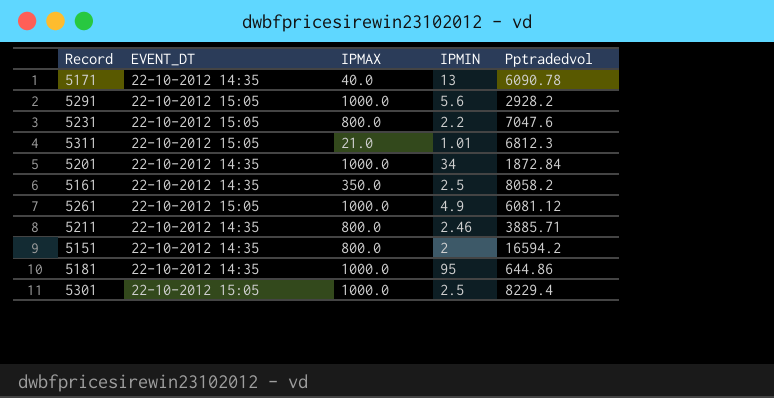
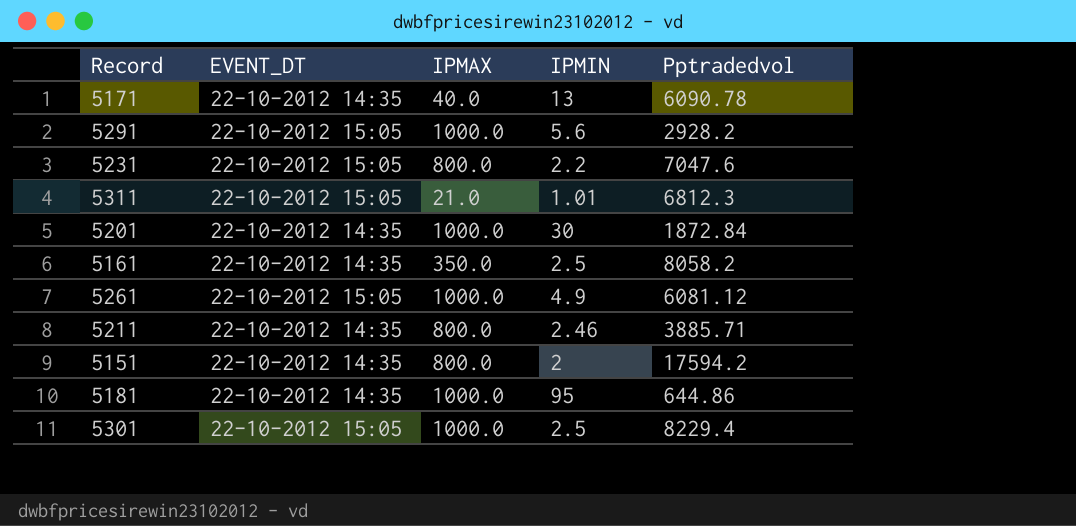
5201 | IPMIN: 34 -> 30
5151 | Pptradedvol: 16594.2 -> 17594.2

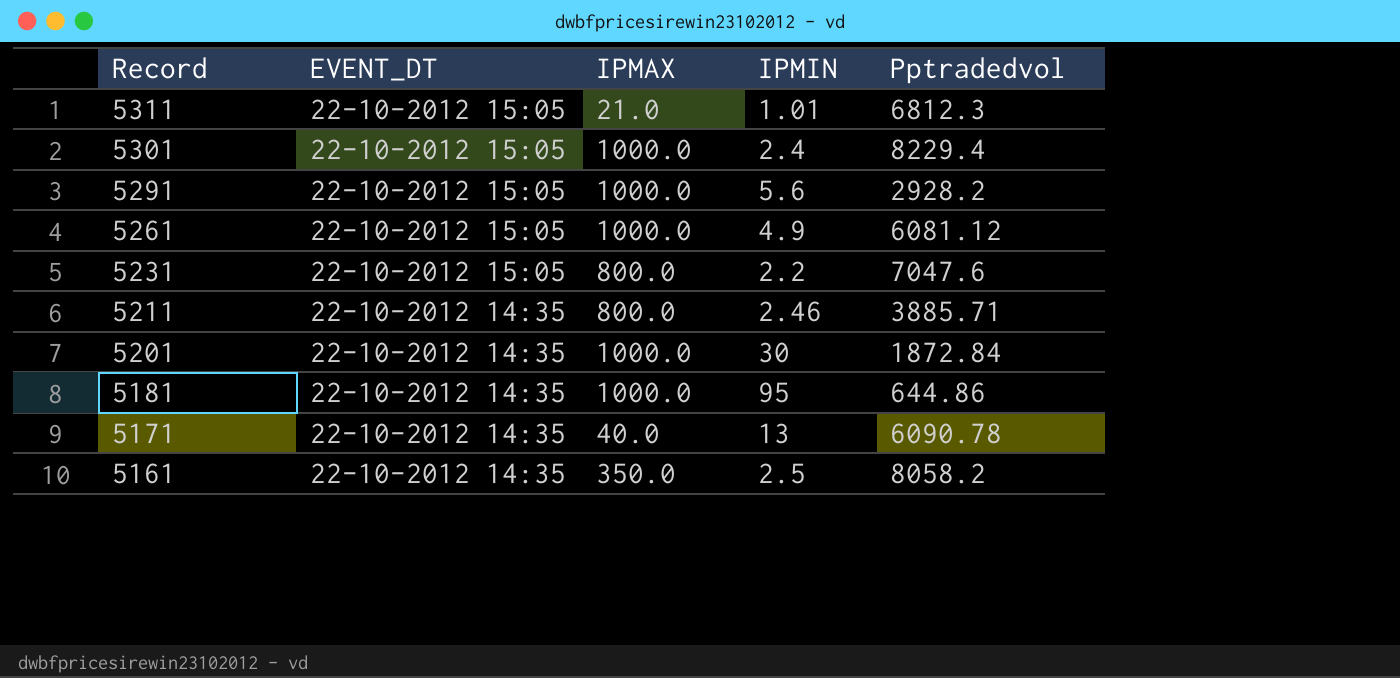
row order: none -> Record descending
row 5151: 22-10-2012 14:35 | 800.0 | 2 | 17594.2 -> none
5301 | IPMIN: 2.5 -> 2.4

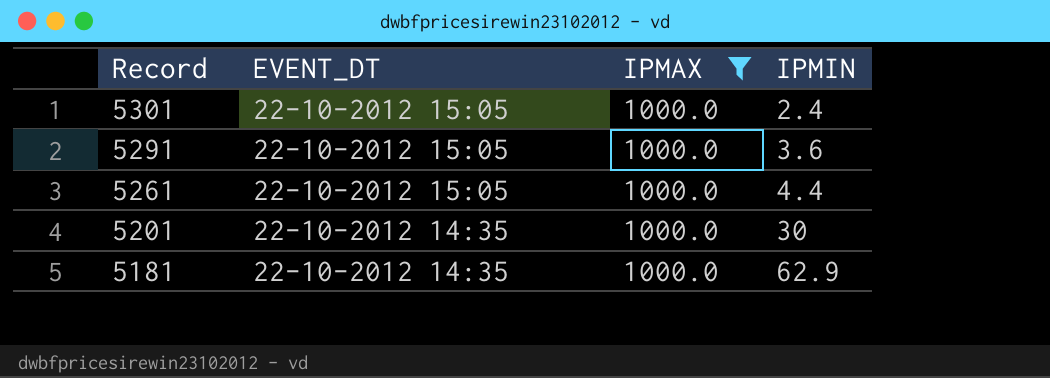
filter: none -> IPMAX = 1000.0
column Pptradedvol | position: 5 -> none
5291 | IPMIN: 5.6 -> 3.6
5261 | IPMIN: 4.9 -> 4.4
5181 | IPMIN: 95 -> 62.9

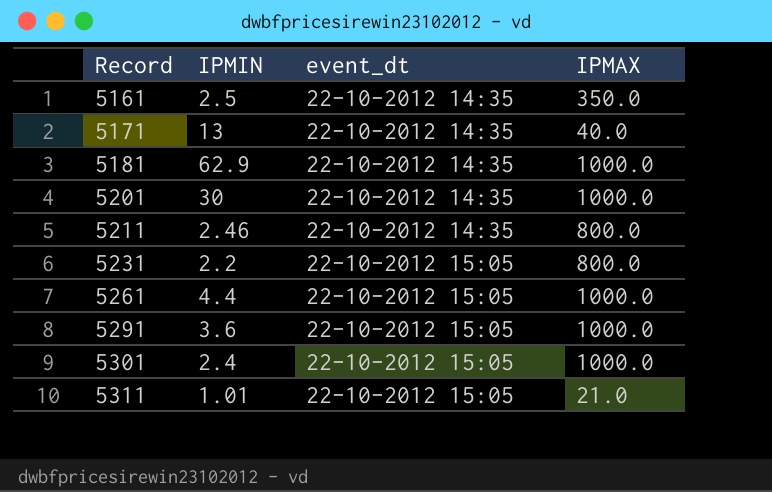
filter: IPMAX = 1000.0 -> none
row order: Record descending -> Record ascending
column IPMIN | position: 4 -> 2
column name: EVENT_DT -> event_dt

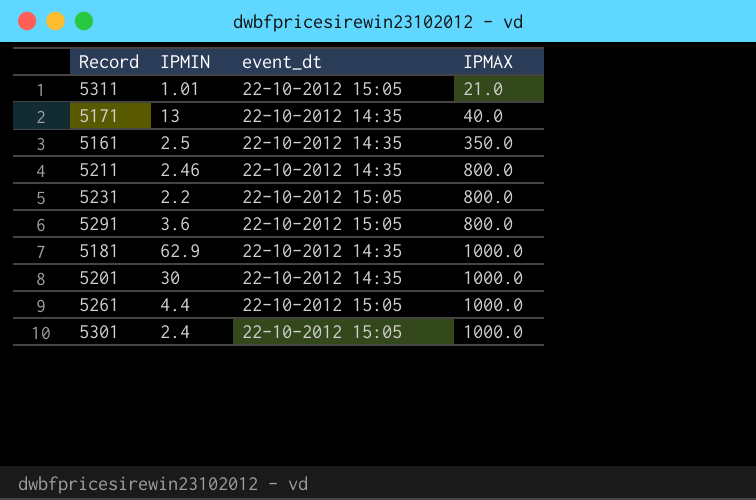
row order: Record ascending -> IPMAX ascending
5291 | IPMAX: 1000.0 -> 800.0

